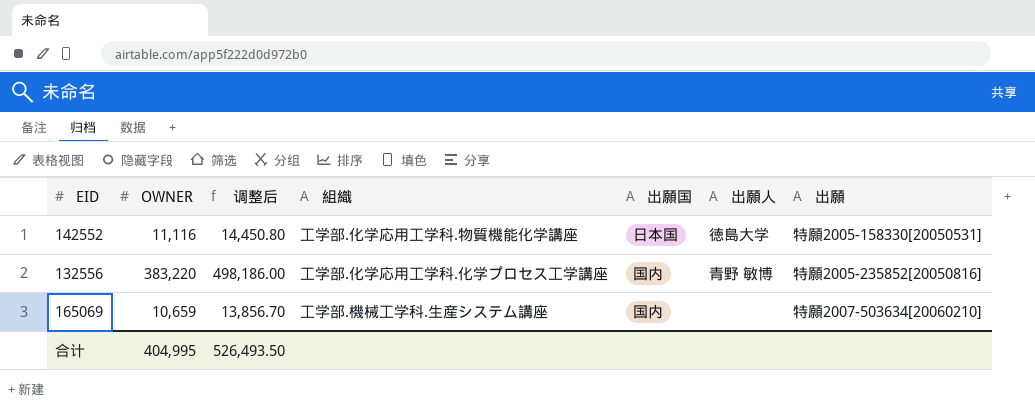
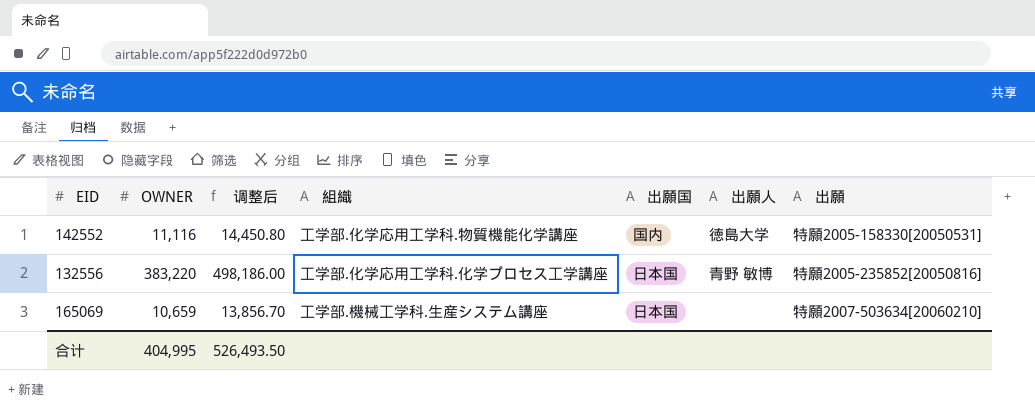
142552 | 出願国: 日本国 -> 国内
132556 | 出願国: 国内 -> 日本国
165069 | 出願国: 国内 -> 日本国

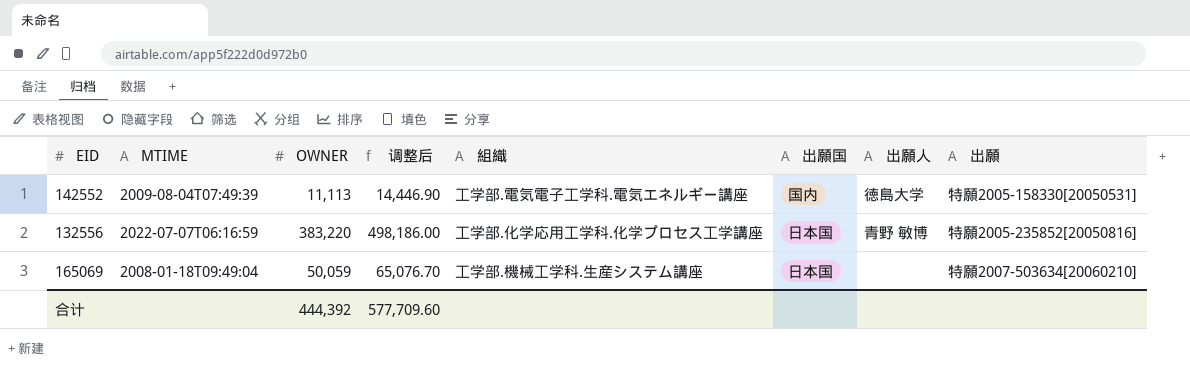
column MTIME | position: none -> 2
142552 | OWNER: 11,116 -> 11,113
142552 | 调整后: 14,450.80 -> 14,446.90
142552 | 組織: 工学部.化学応用工学科.物質機能化学講座 -> 工学部.電気電子工学科.電気エネルギー講座
165069 | OWNER: 10,659 -> 50,059
165069 | 调整后: 13,856.70 -> 65,076.70
合计 | OWNER: 404,995 -> 444,392
合计 | 调整后: 526,493.50 -> 577,709.60

